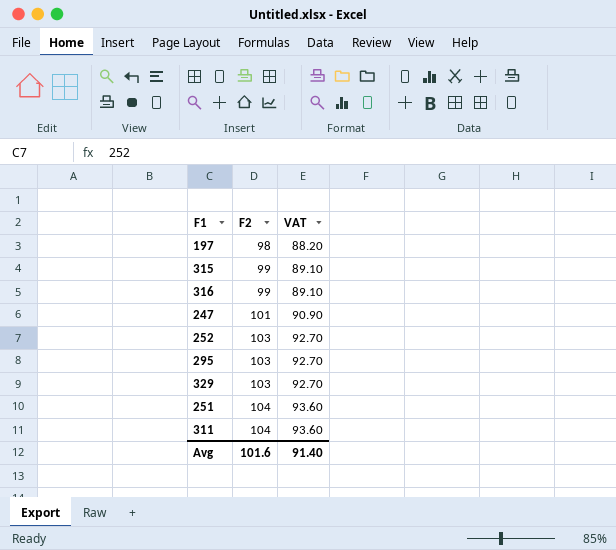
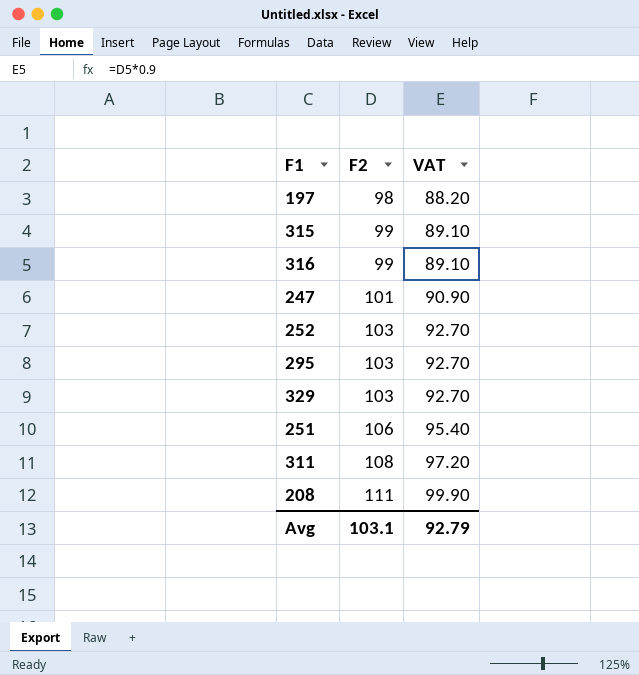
251 | F2: 104 -> 106
251 | VAT: 93.60 -> 95.40
311 | F2: 104 -> 108
311 | VAT: 93.60 -> 97.20
row 208: none -> 111 | 99.90
Avg | F2: 101.6 -> 103.1
Avg | VAT: 91.40 -> 92.79

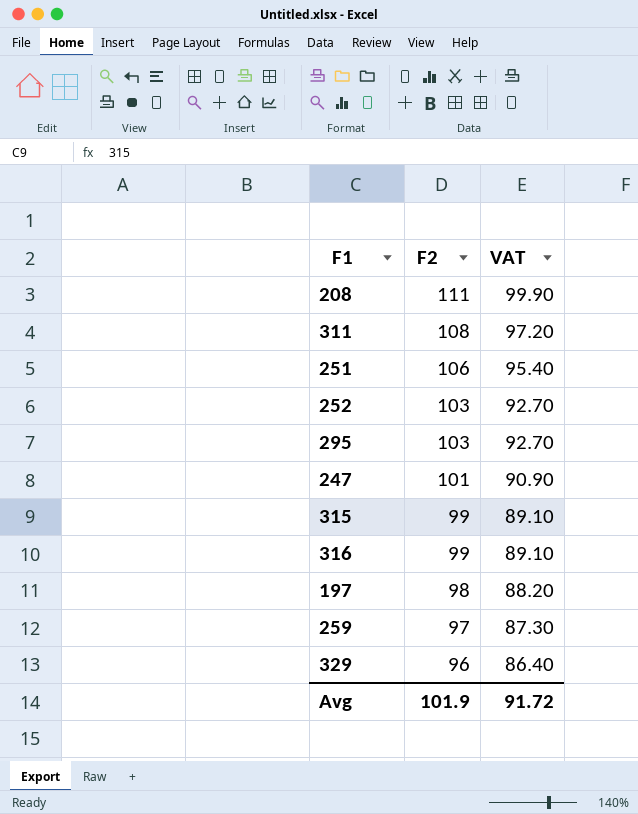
row order: F2 ascending -> F2 descending
row 259: none -> 97 | 87.30
329 | F2: 103 -> 96
329 | VAT: 92.70 -> 86.40
Avg | F2: 103.1 -> 101.9
Avg | VAT: 92.79 -> 91.72

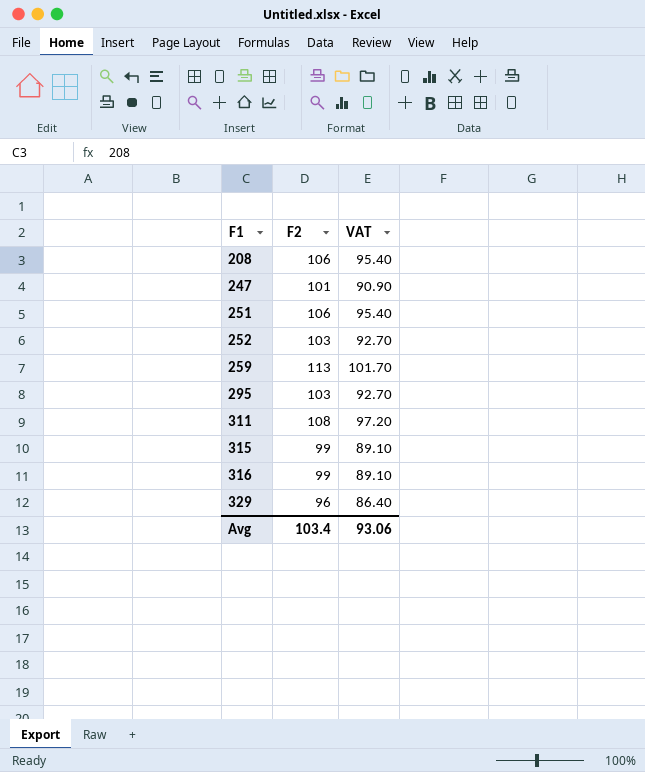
row order: F2 descending -> F1 ascending
row 197: 98 | 88.20 -> none
208 | F2: 111 -> 106
208 | VAT: 99.90 -> 95.40
259 | F2: 97 -> 113
259 | VAT: 87.30 -> 101.70
Avg | F2: 101.9 -> 103.4
Avg | VAT: 91.72 -> 93.06

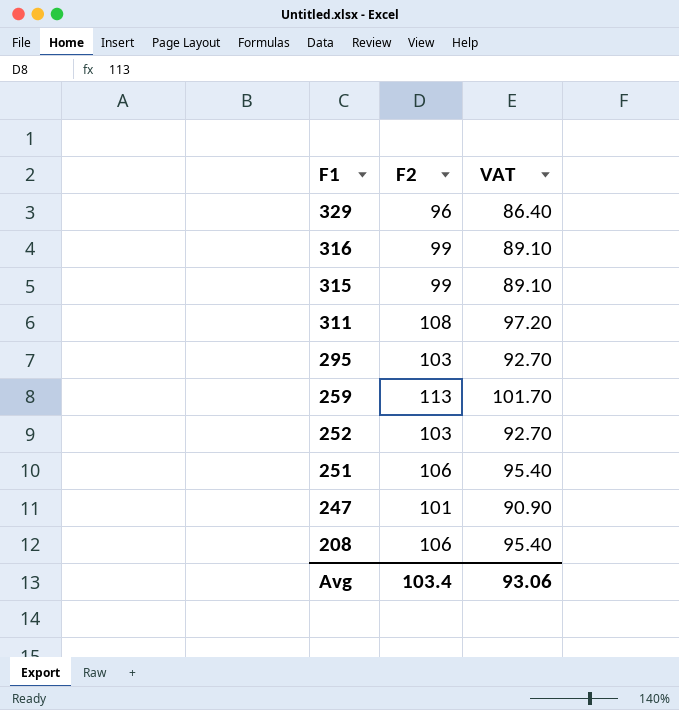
row order: F1 ascending -> F1 descending

